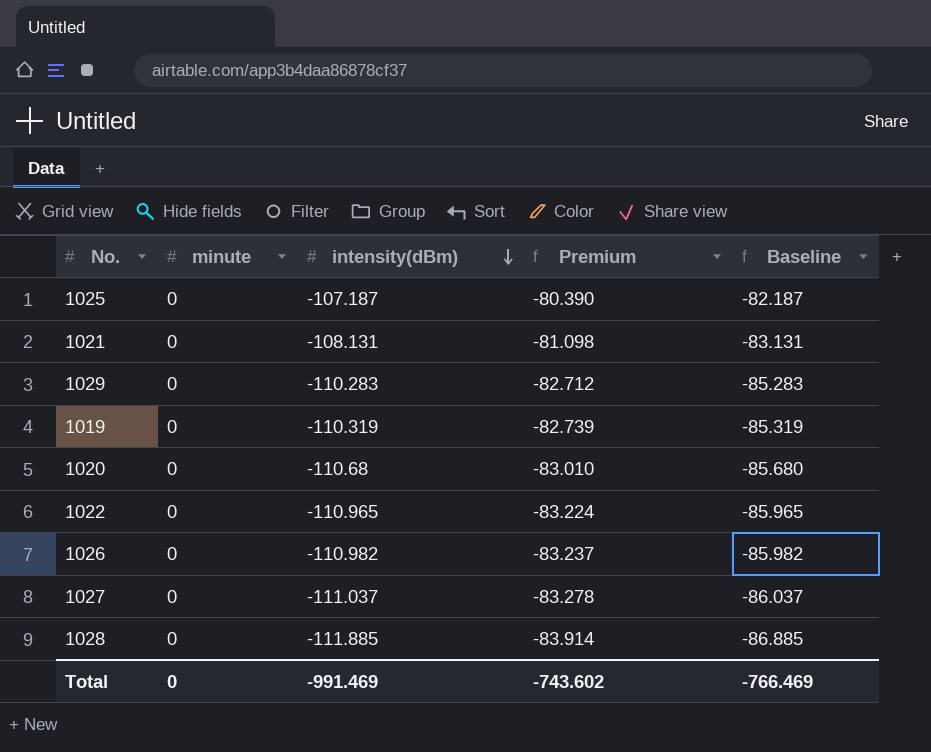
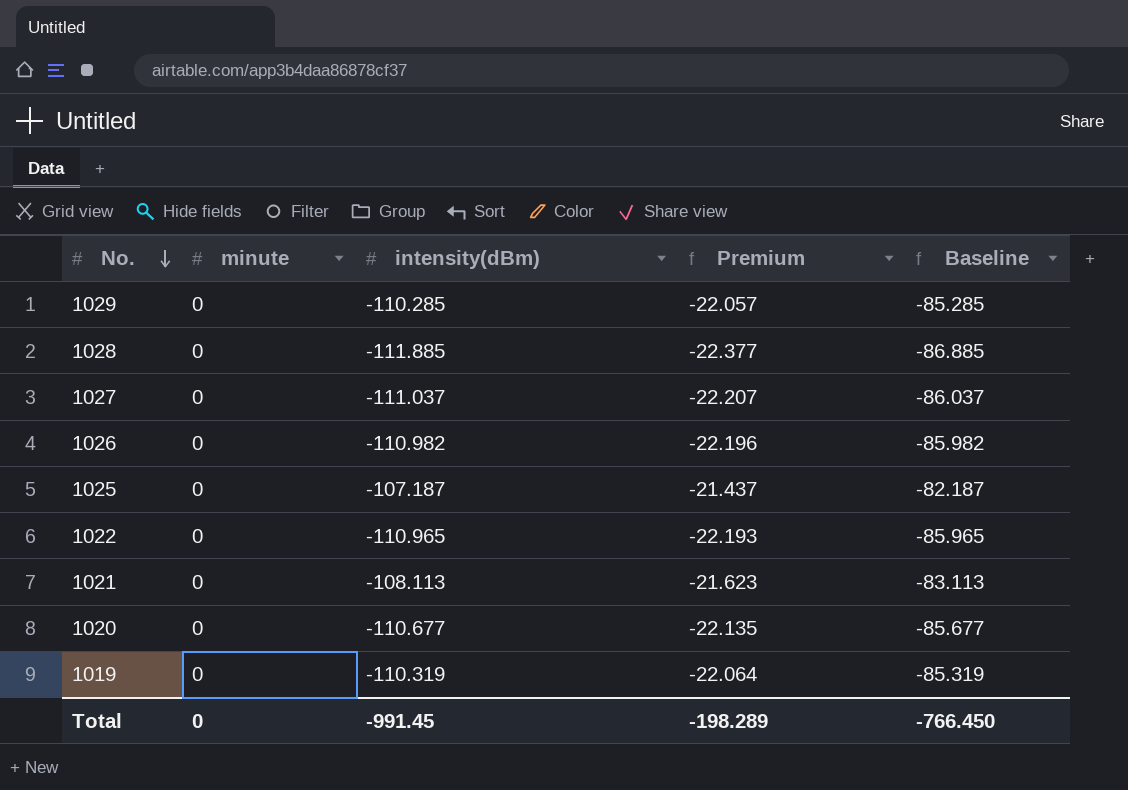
row order: intensity(dBm) descending -> No. descending
column Premium | formula: [intensity(dBm)] * 0.75 -> [intensity(dBm)] * 0.2
1029 | intensity(dBm): -110.283 -> -110.285
1029 | Baseline: -85.283 -> -85.285
1021 | intensity(dBm): -108.131 -> -108.113
1021 | Baseline: -83.131 -> -83.113
1020 | intensity(dBm): -110.68 -> -110.677
1020 | Baseline: -85.680 -> -85.677
Total | intensity(dBm): -991.469 -> -991.45
Total | Premium: -743.602 -> -198.289
Total | Baseline: -766.469 -> -766.450

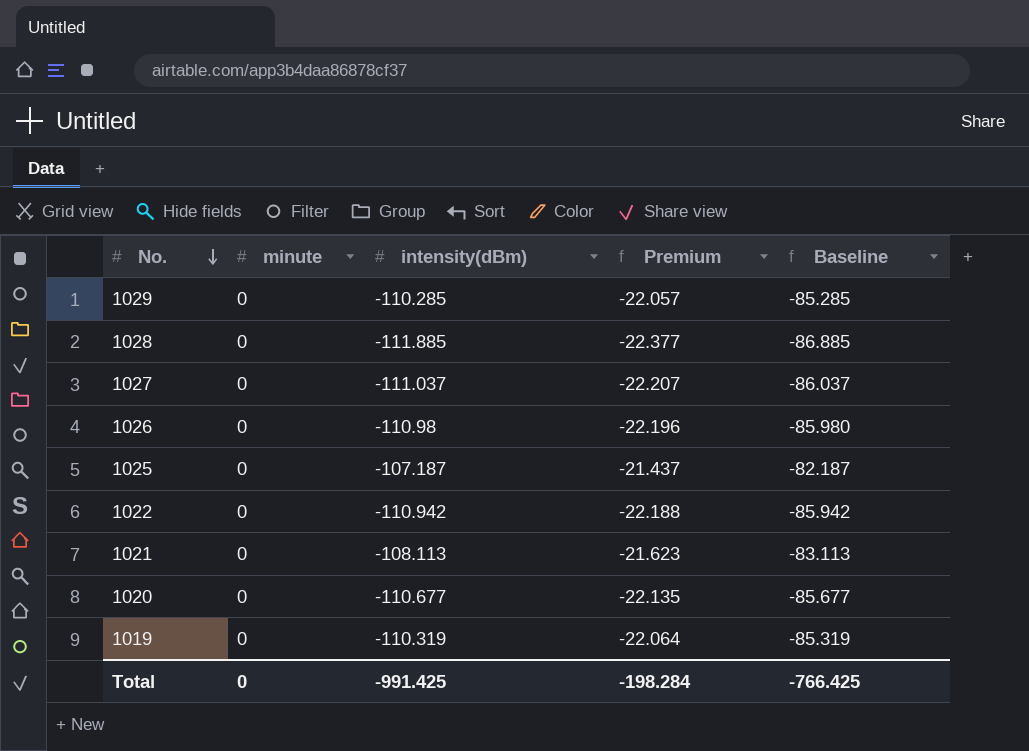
1026 | intensity(dBm): -110.982 -> -110.98
1026 | Baseline: -85.982 -> -85.980
1022 | intensity(dBm): -110.965 -> -110.942
1022 | Premium: -22.193 -> -22.188
1022 | Baseline: -85.965 -> -85.942
Total | intensity(dBm): -991.45 -> -991.425
Total | Premium: -198.289 -> -198.284
Total | Baseline: -766.450 -> -766.425

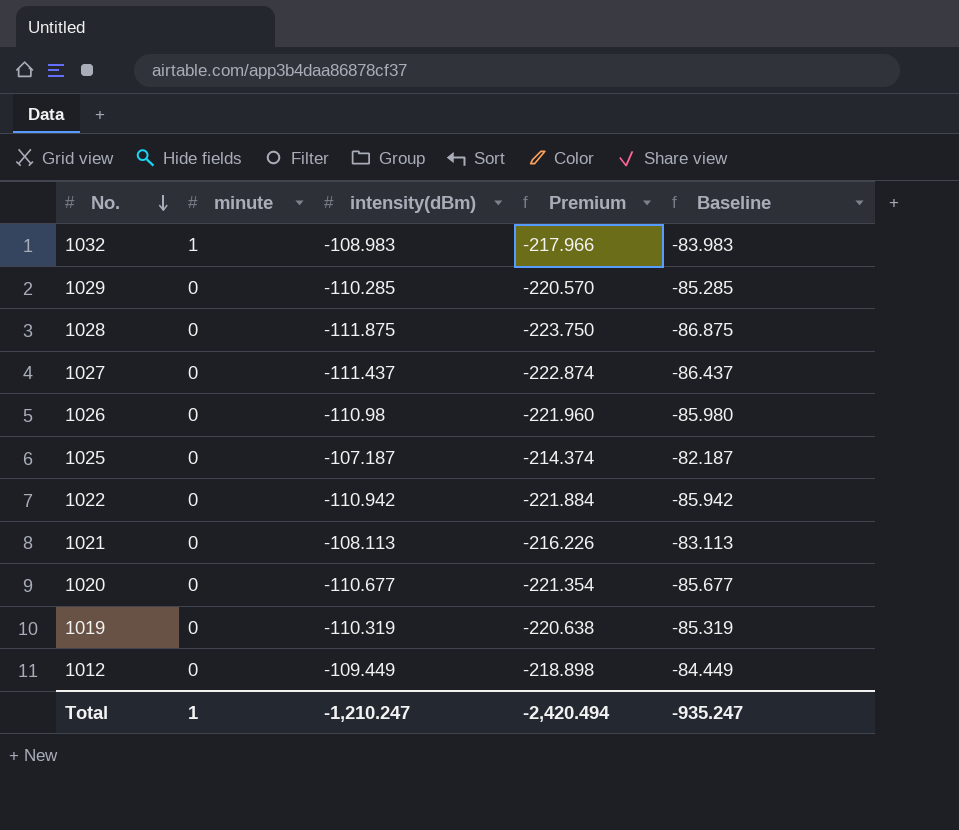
column Premium | formula: [intensity(dBm)] * 0.2 -> [intensity(dBm)] * 2
row 1032: none -> 1 | -108.983 | -217.966 | -83.983
1028 | intensity(dBm): -111.885 -> -111.875
1028 | Baseline: -86.885 -> -86.875
1027 | intensity(dBm): -111.037 -> -111.437
1027 | Baseline: -86.037 -> -86.437
row 1012: none -> 0 | -109.449 | -218.898 | -84.449
Total | minute: 0 -> 1
Total | intensity(dBm): -991.425 -> -1,210.247
Total | Premium: -198.284 -> -2,420.494
Total | Baseline: -766.425 -> -935.247

